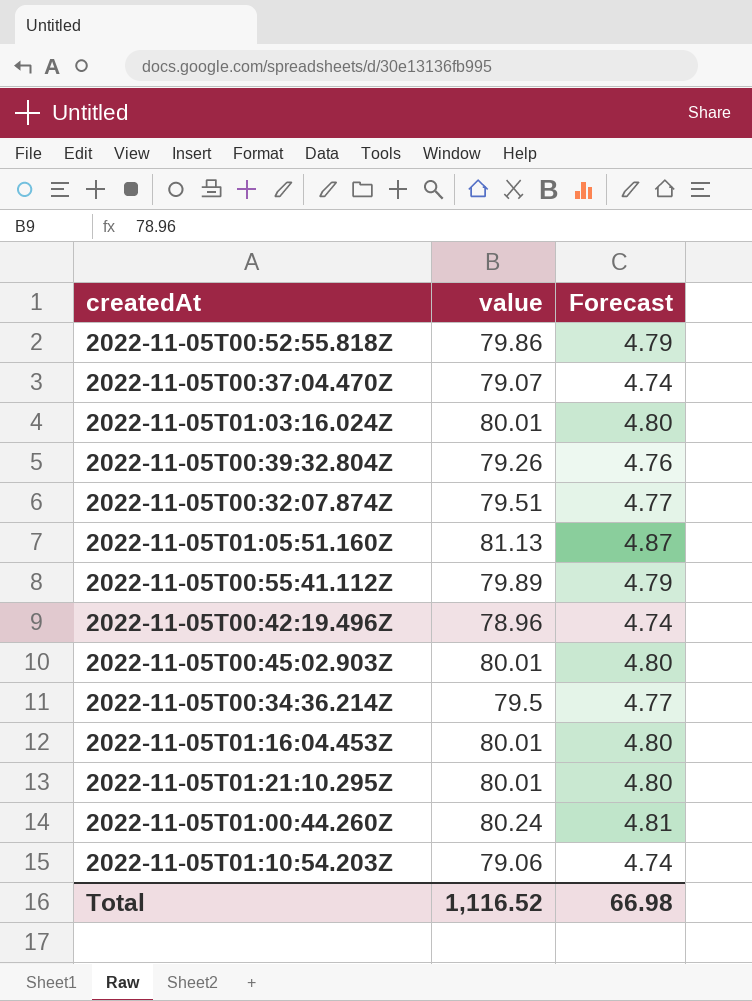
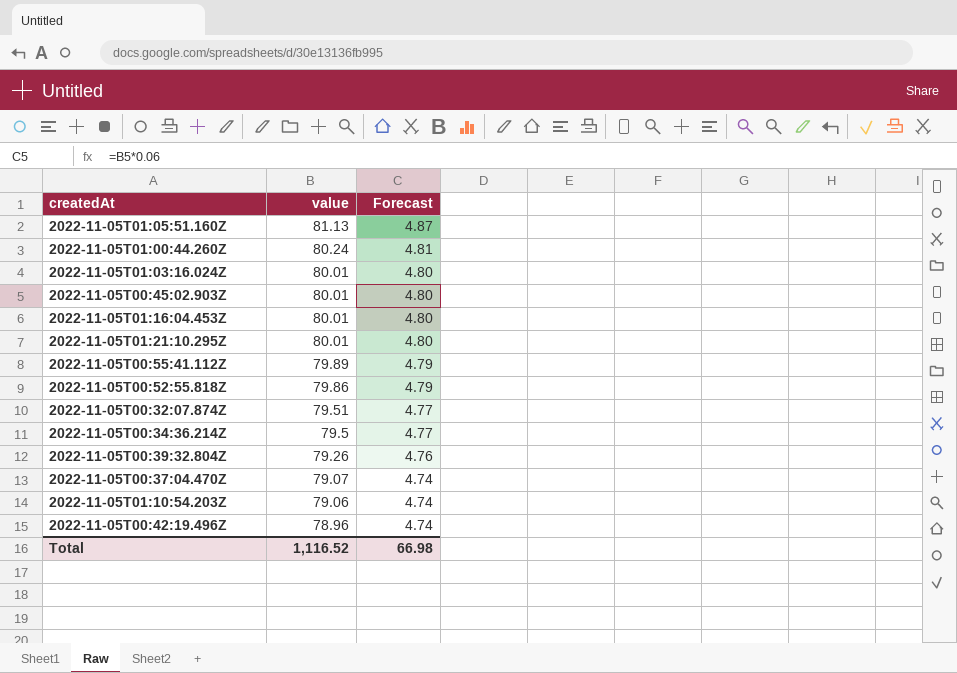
row order: none -> value descending

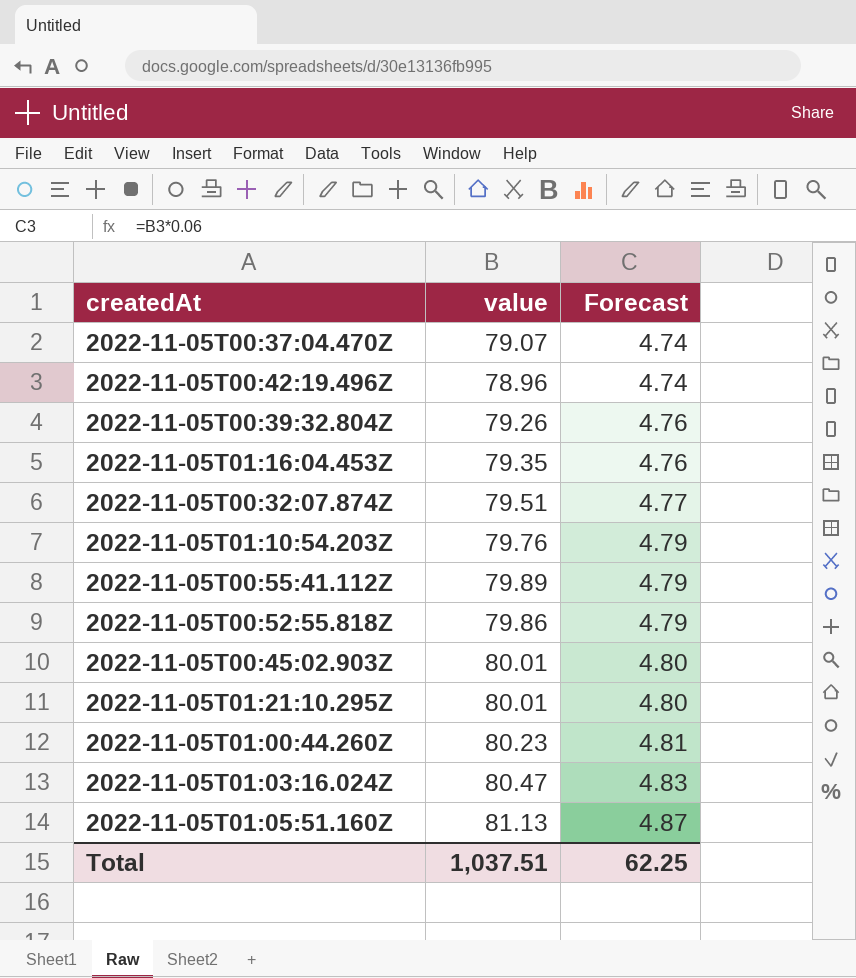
row order: value descending -> Forecast ascending
row 2022-11-05T00:34:36.214Z: 79.5 | 4.77 -> none
2022-11-05T01:16:04.453Z | value: 80.01 -> 79.35
2022-11-05T01:16:04.453Z | Forecast: 4.80 -> 4.76
2022-11-05T01:10:54.203Z | value: 79.06 -> 79.76
2022-11-05T01:10:54.203Z | Forecast: 4.74 -> 4.79
2022-11-05T01:00:44.260Z | value: 80.24 -> 80.23
2022-11-05T01:03:16.024Z | value: 80.01 -> 80.47
2022-11-05T01:03:16.024Z | Forecast: 4.80 -> 4.83
Total | value: 1,116.52 -> 1,037.51
Total | Forecast: 66.98 -> 62.25

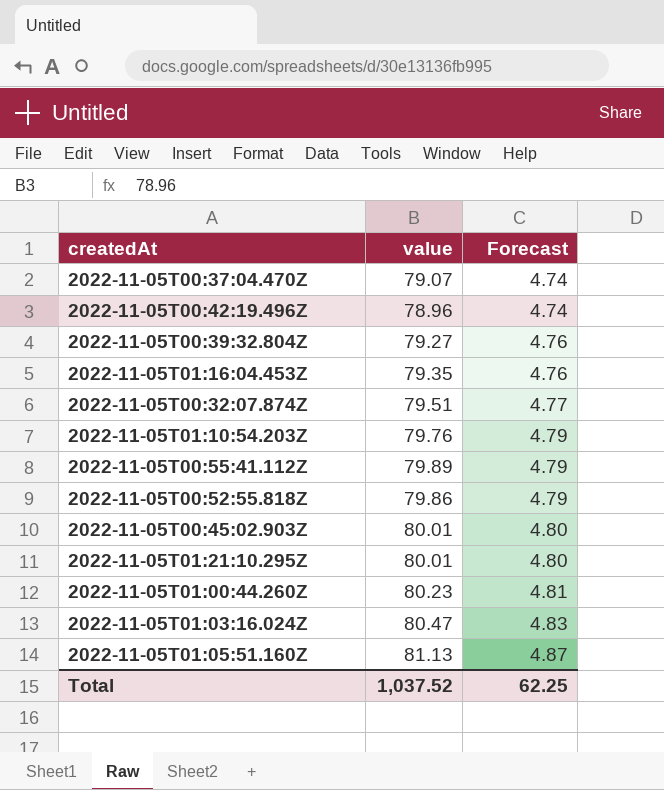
2022-11-05T00:39:32.804Z | value: 79.26 -> 79.27
Total | value: 1,037.51 -> 1,037.52

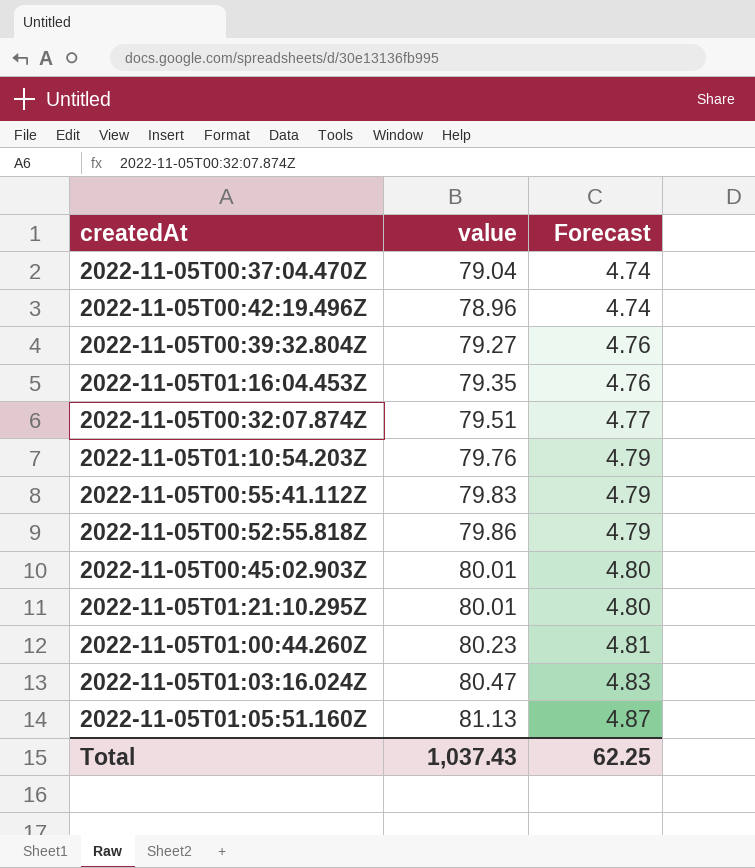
2022-11-05T00:37:04.470Z | value: 79.07 -> 79.04
2022-11-05T00:55:41.112Z | value: 79.89 -> 79.83
Total | value: 1,037.52 -> 1,037.43

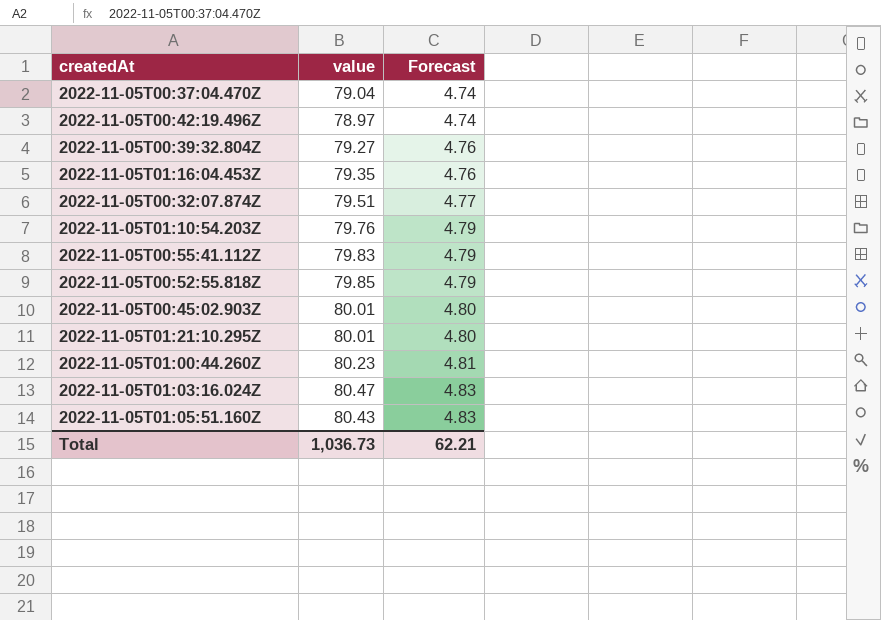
2022-11-05T00:42:19.496Z | value: 78.96 -> 78.97
2022-11-05T00:52:55.818Z | value: 79.86 -> 79.85
2022-11-05T01:05:51.160Z | value: 81.13 -> 80.43
2022-11-05T01:05:51.160Z | Forecast: 4.87 -> 4.83
Total | value: 1,037.43 -> 1,036.73
Total | Forecast: 62.25 -> 62.21

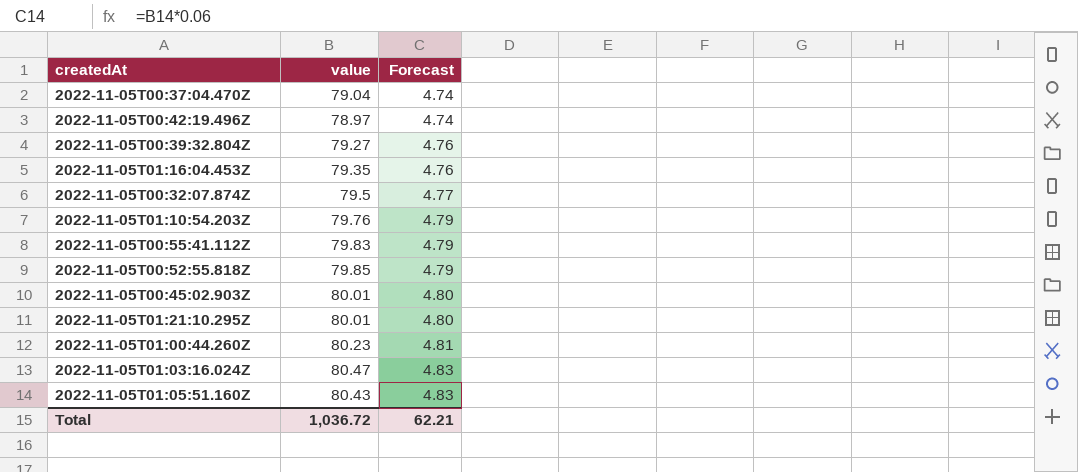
2022-11-05T00:32:07.874Z | value: 79.51 -> 79.5
Total | value: 1,036.73 -> 1,036.72

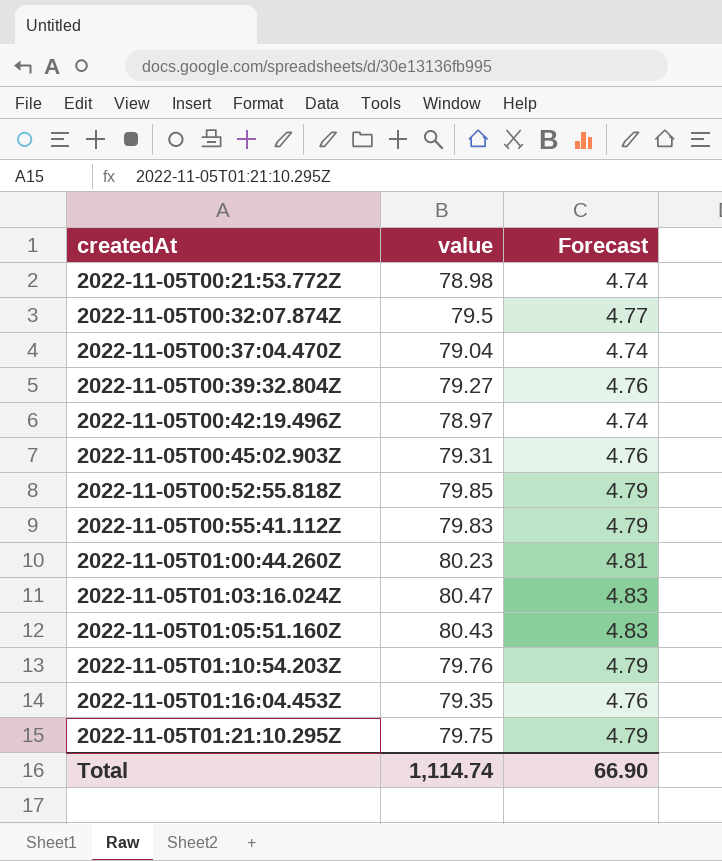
row order: Forecast ascending -> createdAt ascending
row 2022-11-05T00:21:53.772Z: none -> 78.98 | 4.74
2022-11-05T00:45:02.903Z | value: 80.01 -> 79.31
2022-11-05T00:45:02.903Z | Forecast: 4.80 -> 4.76
2022-11-05T01:21:10.295Z | value: 80.01 -> 79.75
2022-11-05T01:21:10.295Z | Forecast: 4.80 -> 4.79
Total | value: 1,036.72 -> 1,114.74
Total | Forecast: 62.21 -> 66.90

